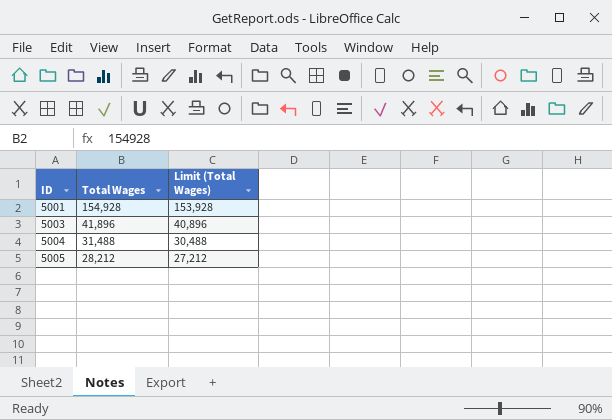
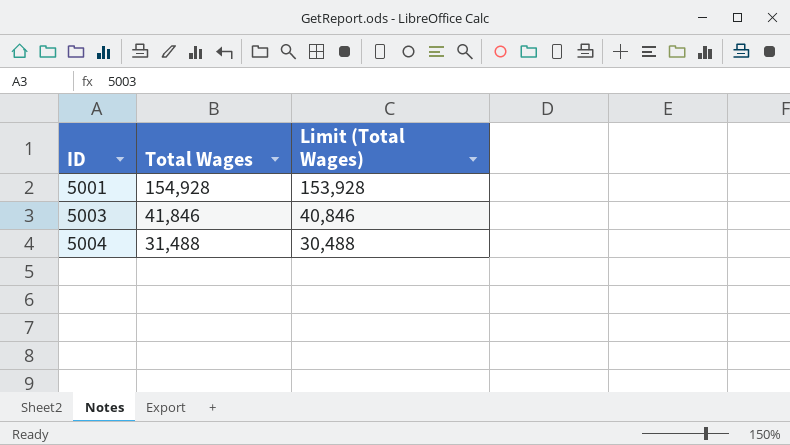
row 5005: 28,212 | 27,212 -> none
5003 | Total Wages: 41,896 -> 41,846
5003 | Limit (Total Wages): 40,896 -> 40,846

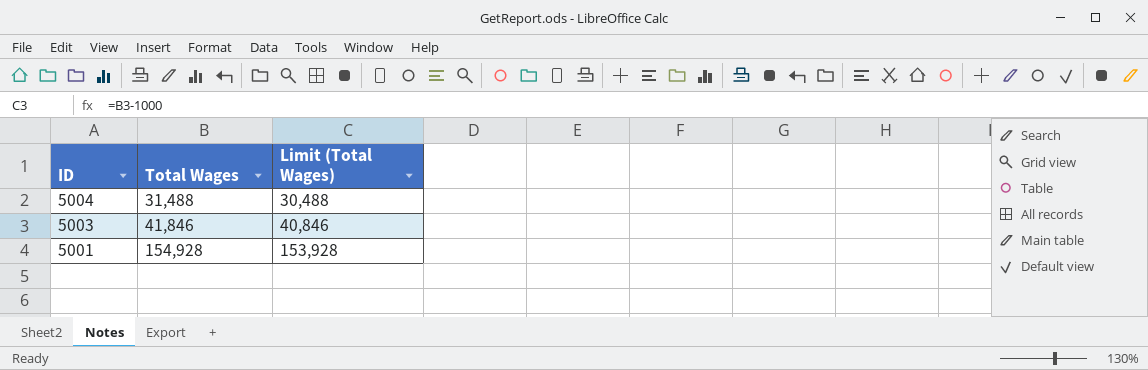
row order: ID ascending -> ID descending

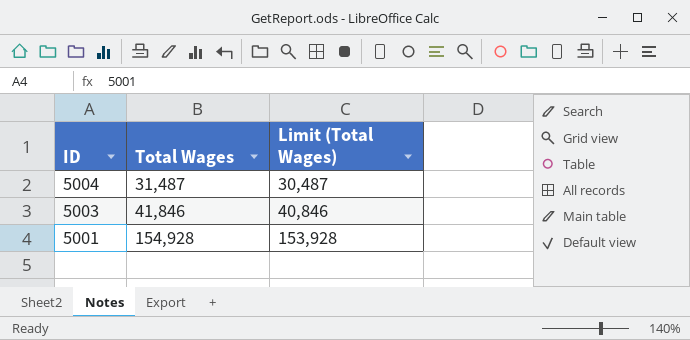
5004 | Total Wages: 31,488 -> 31,487
5004 | Limit (Total Wages): 30,488 -> 30,487

